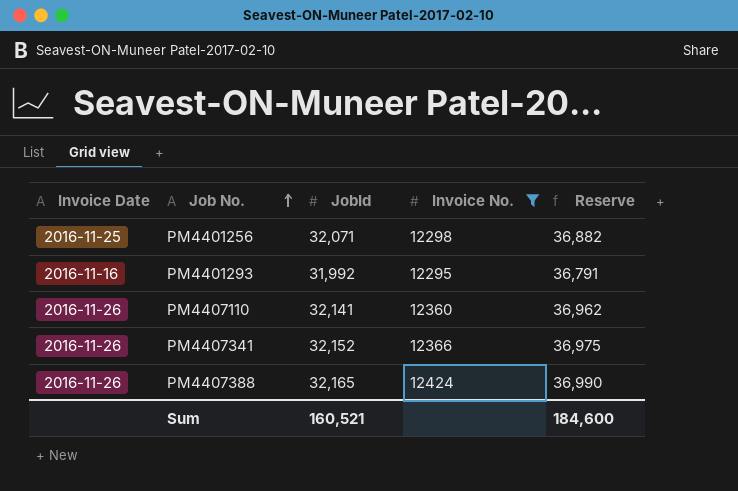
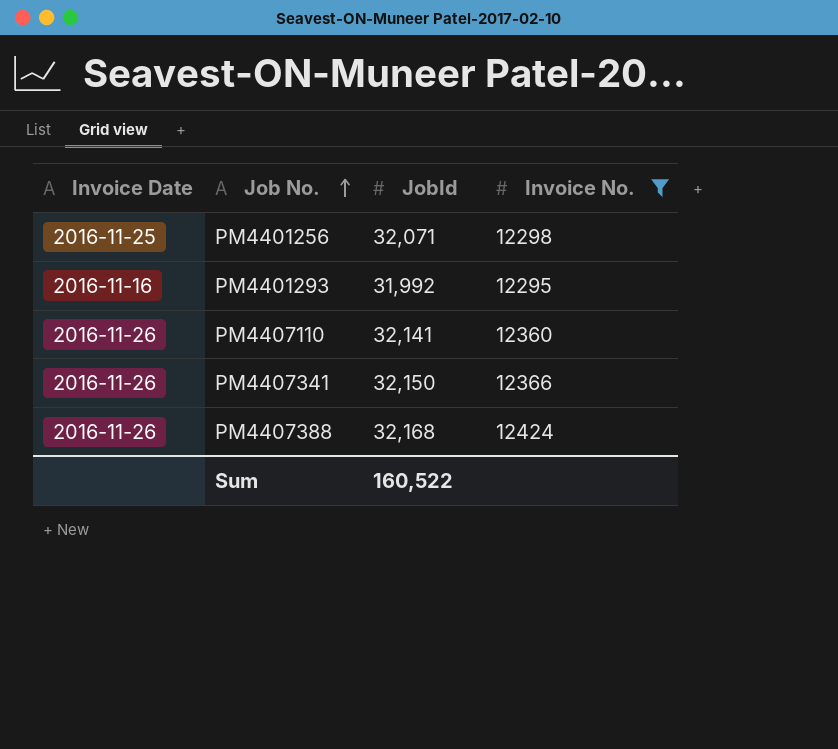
column Reserve | formula: [JobId] * 1.15 -> none
PM4407341 | JobId: 32,152 -> 32,150
PM4407388 | JobId: 32,165 -> 32,168
Sum | JobId: 160,521 -> 160,522

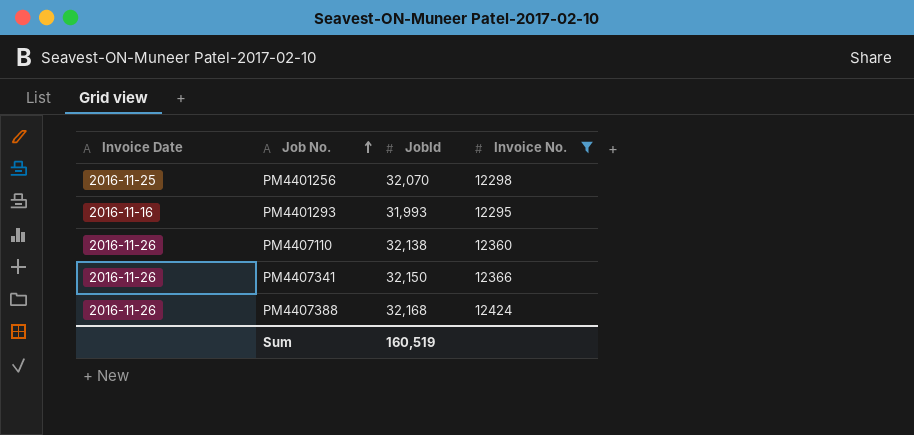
PM4401256 | JobId: 32,071 -> 32,070
PM4401293 | JobId: 31,992 -> 31,993
PM4407110 | JobId: 32,141 -> 32,138
Sum | JobId: 160,522 -> 160,519

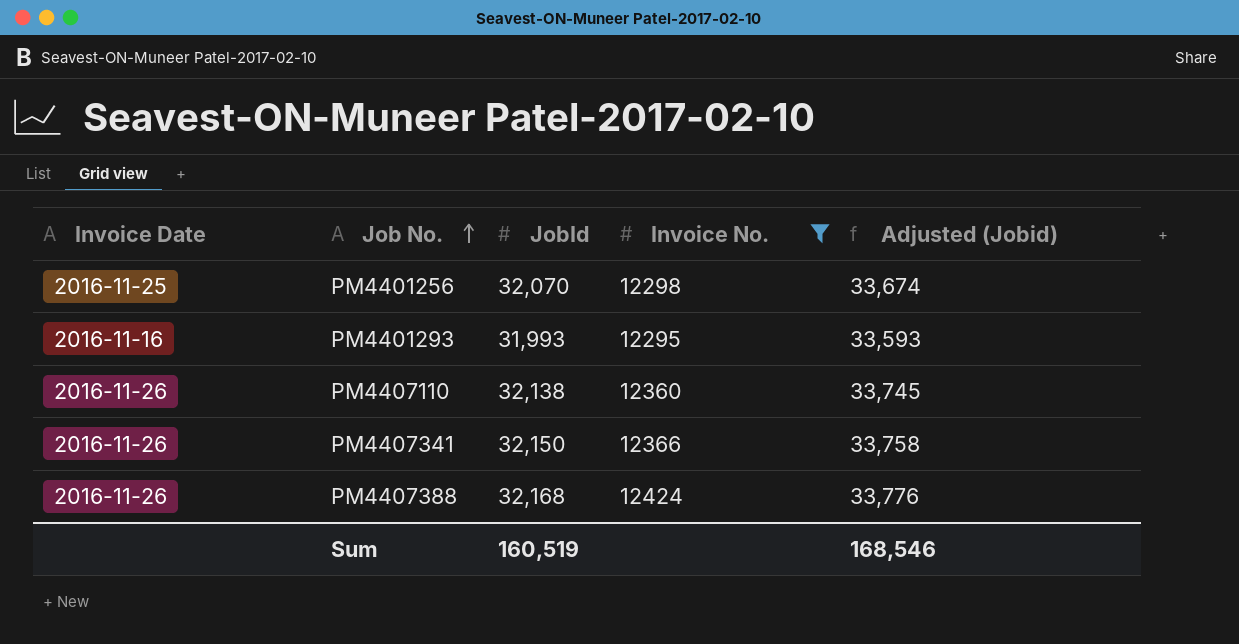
column Adjusted (Jobid) | formula: none -> [JobId] * 1.05

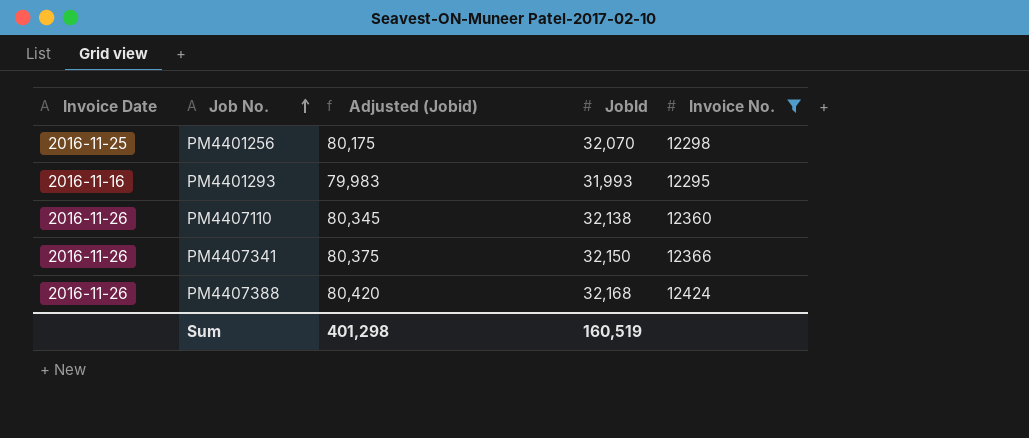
column Adjusted (Jobid) | formula: [JobId] * 1.05 -> [JobId] * 2.5
column Adjusted (Jobid) | position: 5 -> 3
Sum | Adjusted (Jobid): 168,546 -> 401,298

